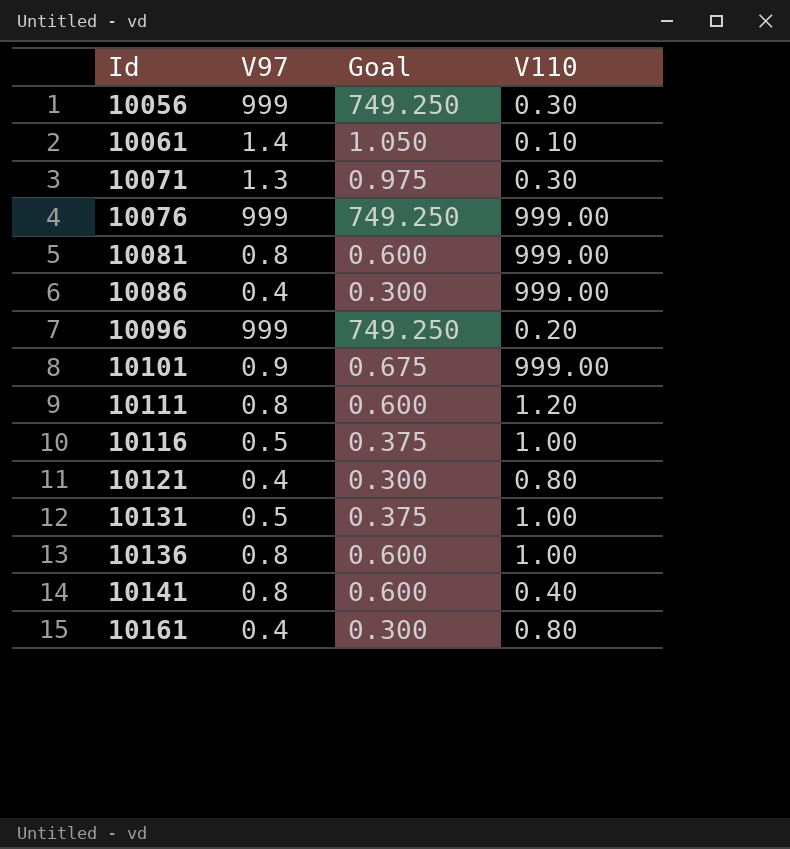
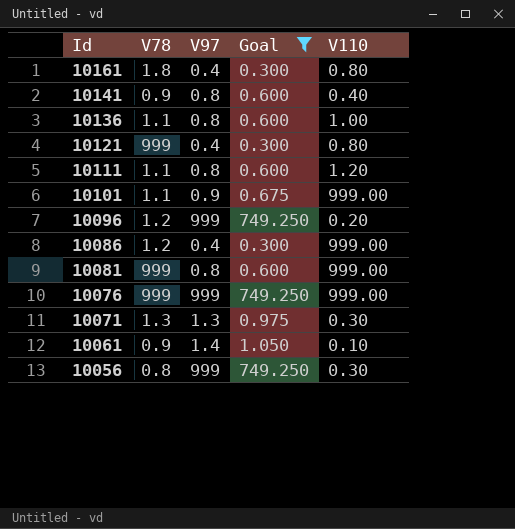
filter: none -> Goal != 0.375
row order: Id ascending -> Id descending
column V78 | position: none -> 2

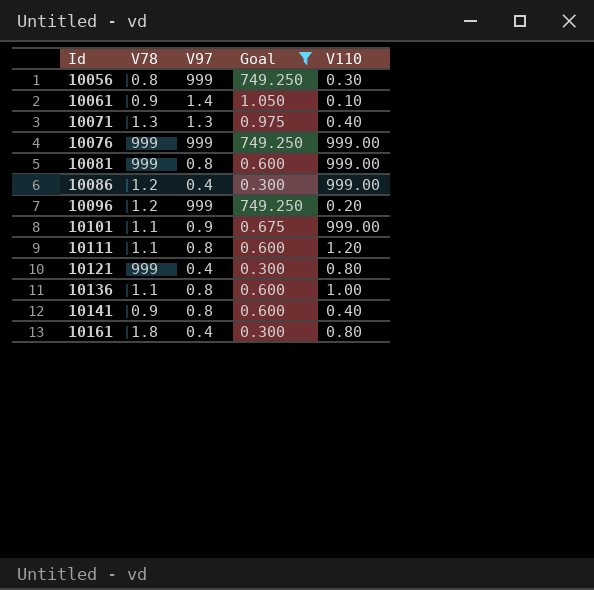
row order: Id descending -> Id ascending
10071 | V110: 0.30 -> 0.40

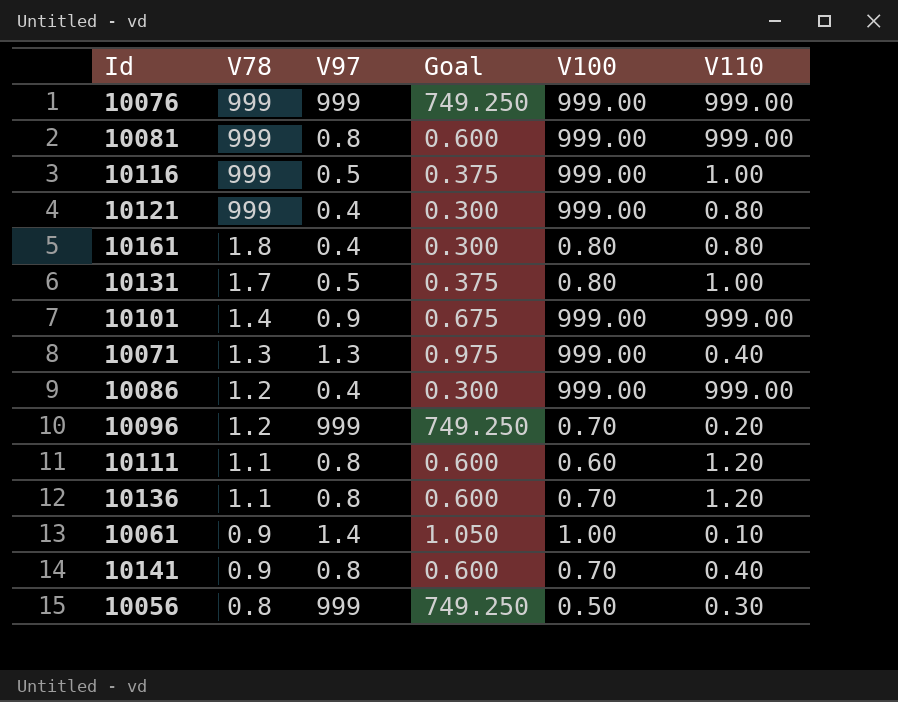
filter: Goal != 0.375 -> none
row order: Id ascending -> V78 descending
column V100 | position: none -> 5
10101 | V78: 1.1 -> 1.4
10136 | V110: 1.00 -> 1.20

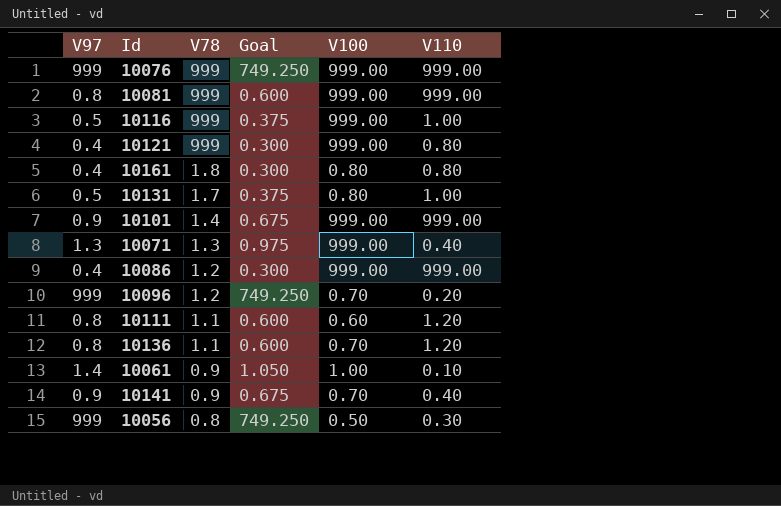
column V97 | position: 3 -> 1
10141 | V97: 0.8 -> 0.9
10141 | Goal: 0.600 -> 0.675

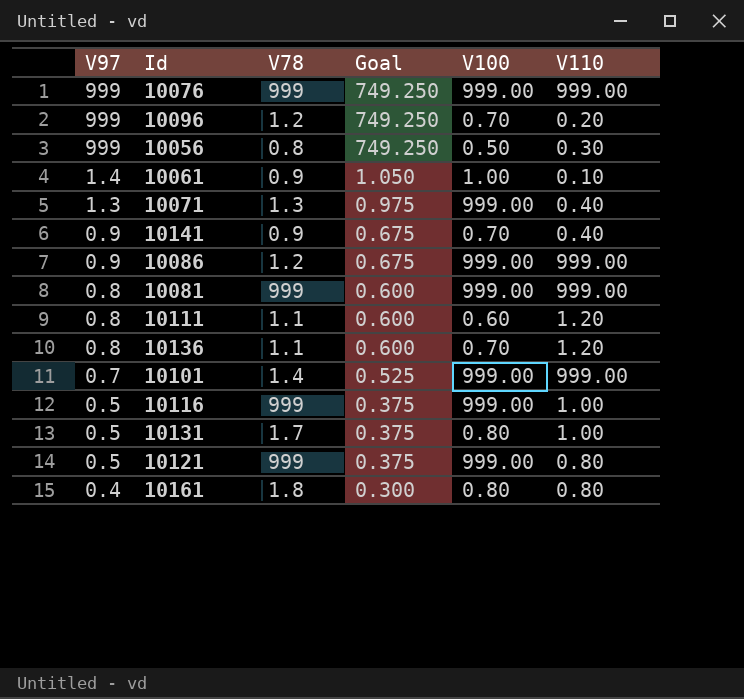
row order: V78 descending -> V97 descending
10086 | V97: 0.4 -> 0.9
10086 | Goal: 0.300 -> 0.675
10101 | V97: 0.9 -> 0.7
10101 | Goal: 0.675 -> 0.525
10121 | V97: 0.4 -> 0.5
10121 | Goal: 0.300 -> 0.375

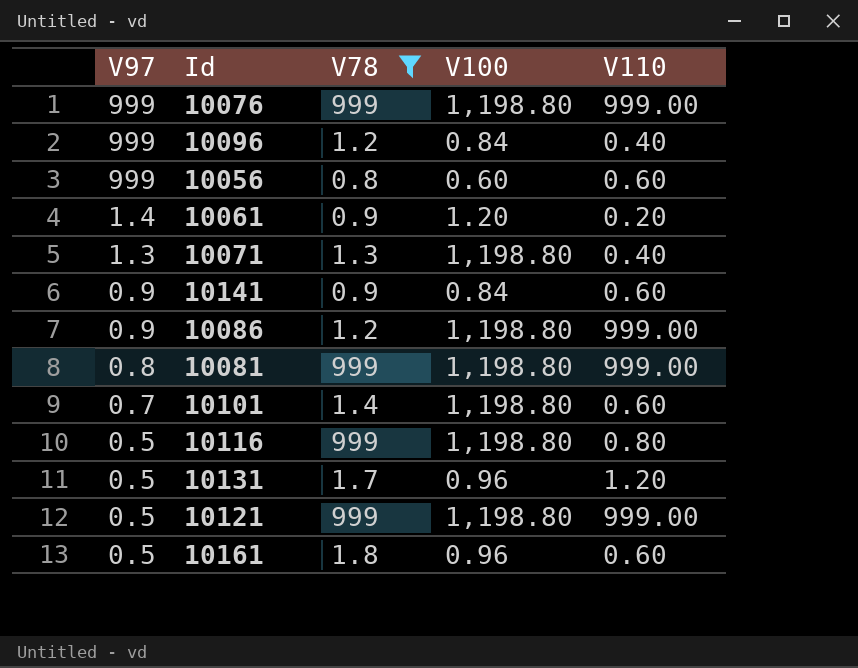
filter: none -> V78 != 1.1
column Goal | formula: [V97] * 0.75 -> none
10076 | V100: 999.00 -> 1,198.80
10096 | V100: 0.70 -> 0.84
10096 | V110: 0.20 -> 0.40
10056 | V100: 0.50 -> 0.60
10056 | V110: 0.30 -> 0.60
10061 | V100: 1.00 -> 1.20
10061 | V110: 0.10 -> 0.20
10071 | V100: 999.00 -> 1,198.80
10141 | V100: 0.70 -> 0.84
10141 | V110: 0.40 -> 0.60
10086 | V100: 999.00 -> 1,198.80
10081 | V100: 999.00 -> 1,198.80
10101 | V100: 999.00 -> 1,198.80
10101 | V110: 999.00 -> 0.60
10116 | V100: 999.00 -> 1,198.80
10116 | V110: 1.00 -> 0.80
10131 | V100: 0.80 -> 0.96
10131 | V110: 1.00 -> 1.20
10121 | V100: 999.00 -> 1,198.80
10121 | V110: 0.80 -> 999.00
10161 | V97: 0.4 -> 0.5
10161 | V100: 0.80 -> 0.96
10161 | V110: 0.80 -> 0.60

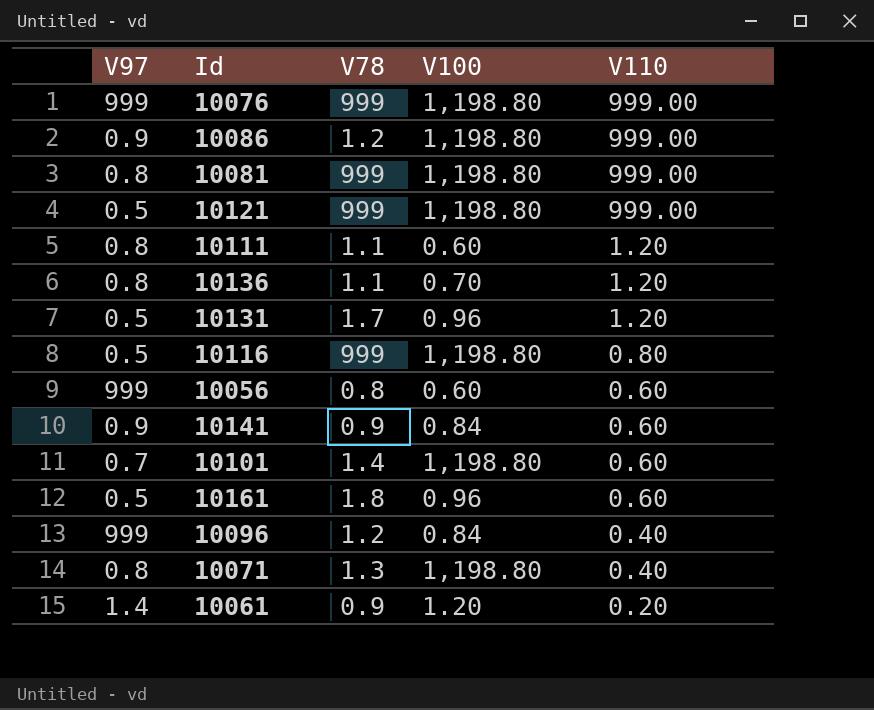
filter: V78 != 1.1 -> none
row order: V97 descending -> V110 descending
10071 | V97: 1.3 -> 0.8

